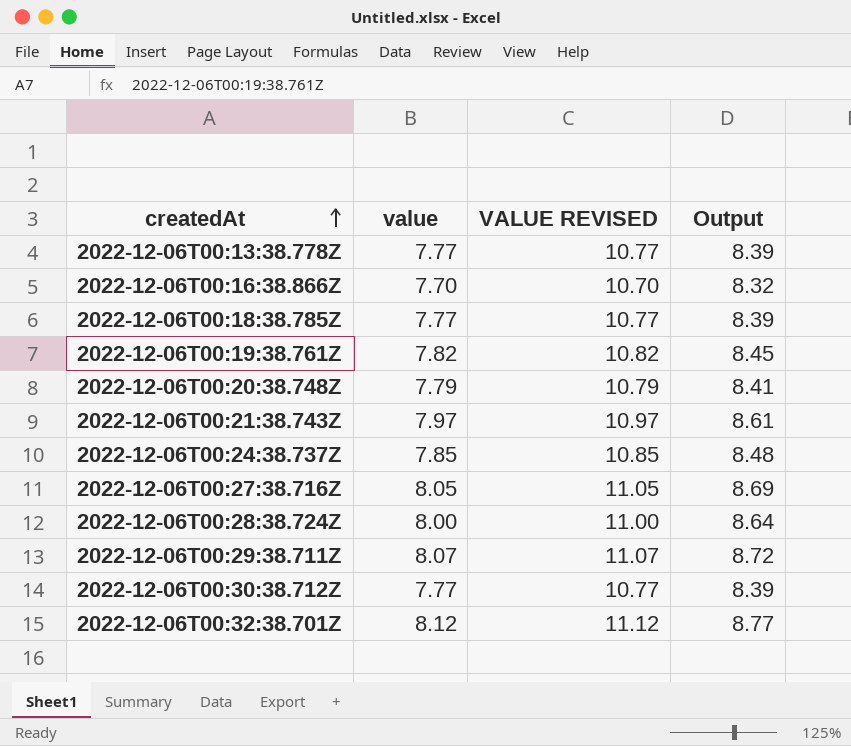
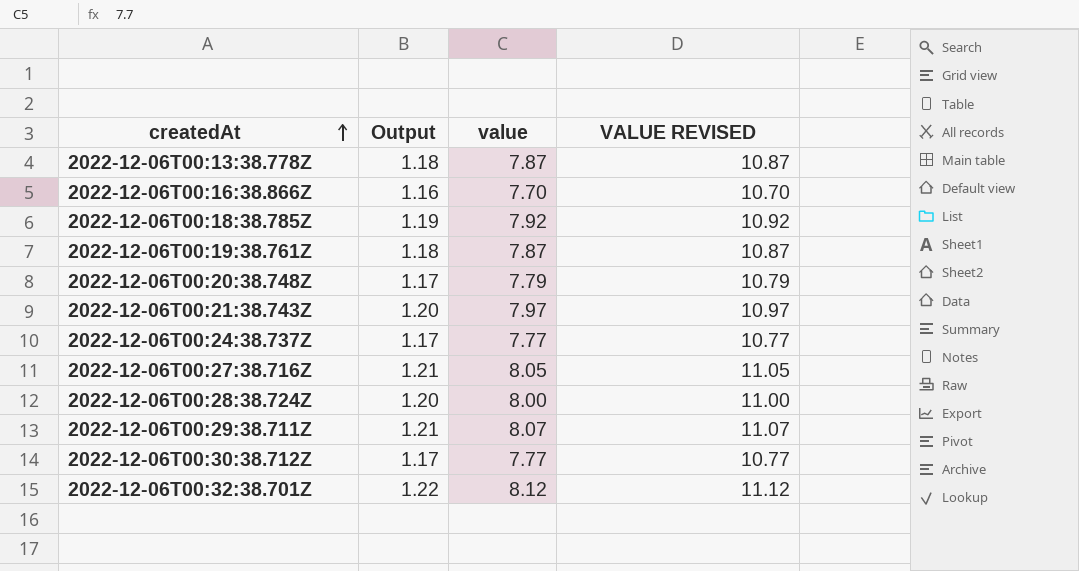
column Output | formula: [value] * 1.08 -> [value] * 0.15
column Output | position: 4 -> 2
2022-12-06T00:13:38.778Z | value: 7.77 -> 7.87
2022-12-06T00:13:38.778Z | VALUE REVISED: 10.77 -> 10.87
2022-12-06T00:18:38.785Z | value: 7.77 -> 7.92
2022-12-06T00:18:38.785Z | VALUE REVISED: 10.77 -> 10.92
2022-12-06T00:19:38.761Z | value: 7.82 -> 7.87
2022-12-06T00:19:38.761Z | VALUE REVISED: 10.82 -> 10.87
2022-12-06T00:24:38.737Z | value: 7.85 -> 7.77
2022-12-06T00:24:38.737Z | VALUE REVISED: 10.85 -> 10.77

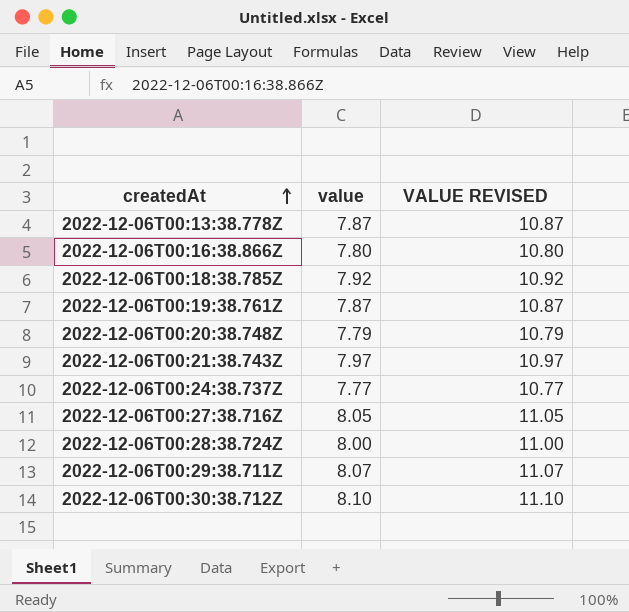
column Output | formula: [value] * 0.15 -> none
row 2022-12-06T00:32:38.701Z: 1.22 | 8.12 | 11.12 -> none
2022-12-06T00:16:38.866Z | value: 7.70 -> 7.80
2022-12-06T00:16:38.866Z | VALUE REVISED: 10.70 -> 10.80
2022-12-06T00:30:38.712Z | value: 7.77 -> 8.10
2022-12-06T00:30:38.712Z | VALUE REVISED: 10.77 -> 11.10

